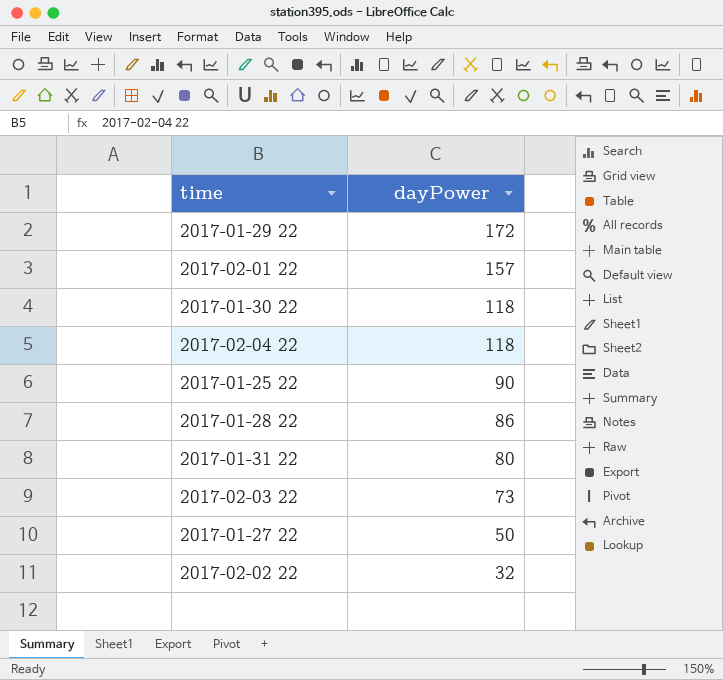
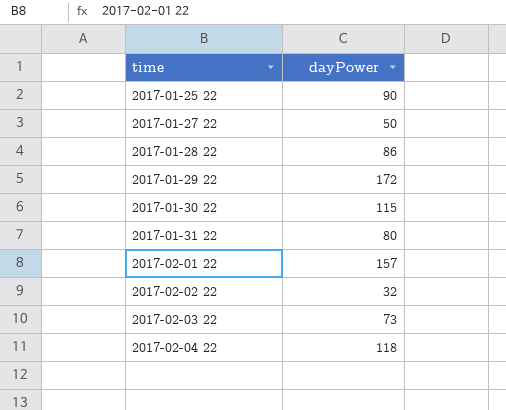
row order: dayPower descending -> time ascending
2017-01-30 22 | dayPower: 118 -> 115

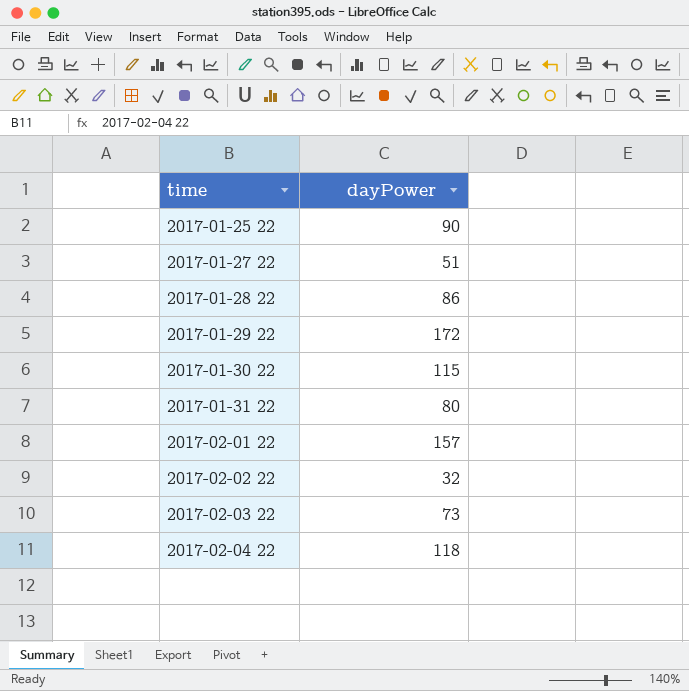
2017-01-27 22 | dayPower: 50 -> 51

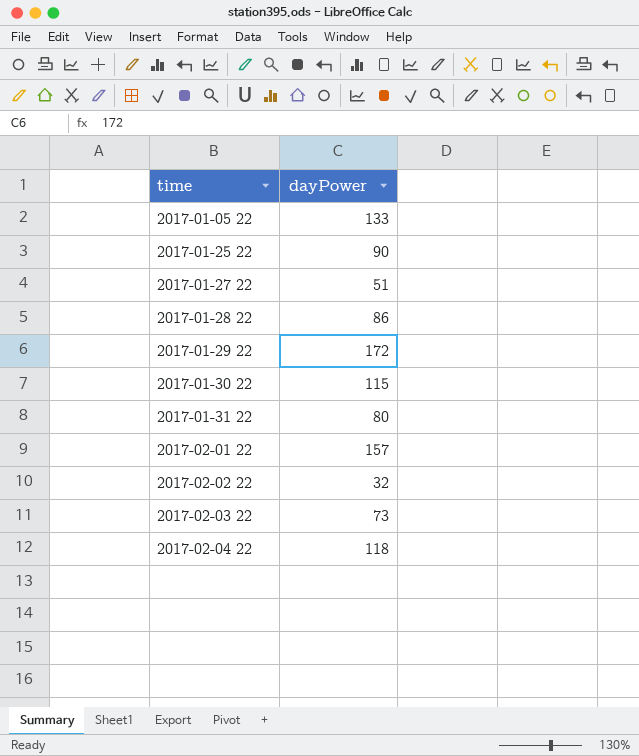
row 2017-01-05 22: none -> 133

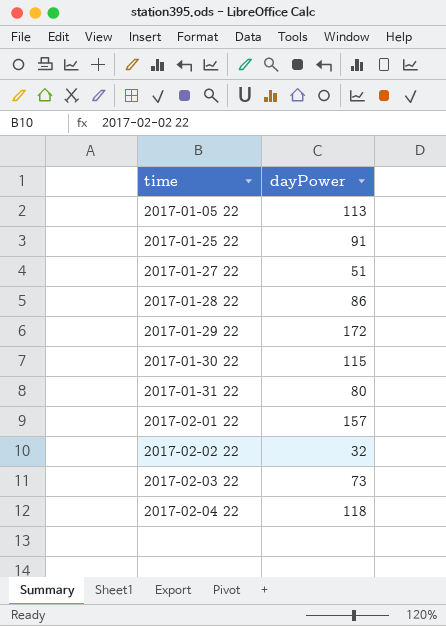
2017-01-05 22 | dayPower: 133 -> 113
2017-01-25 22 | dayPower: 90 -> 91

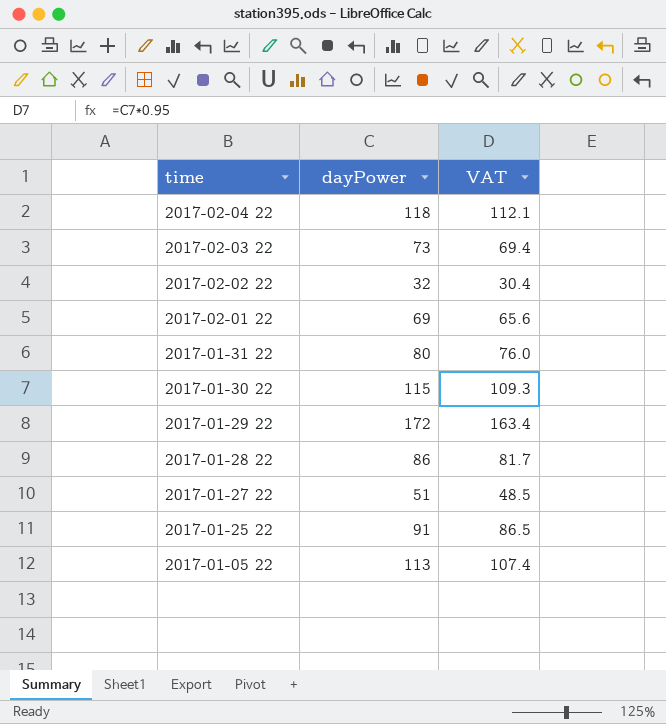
row order: time ascending -> time descending
column VAT | formula: none -> [dayPower] * 0.95
2017-02-01 22 | dayPower: 157 -> 69

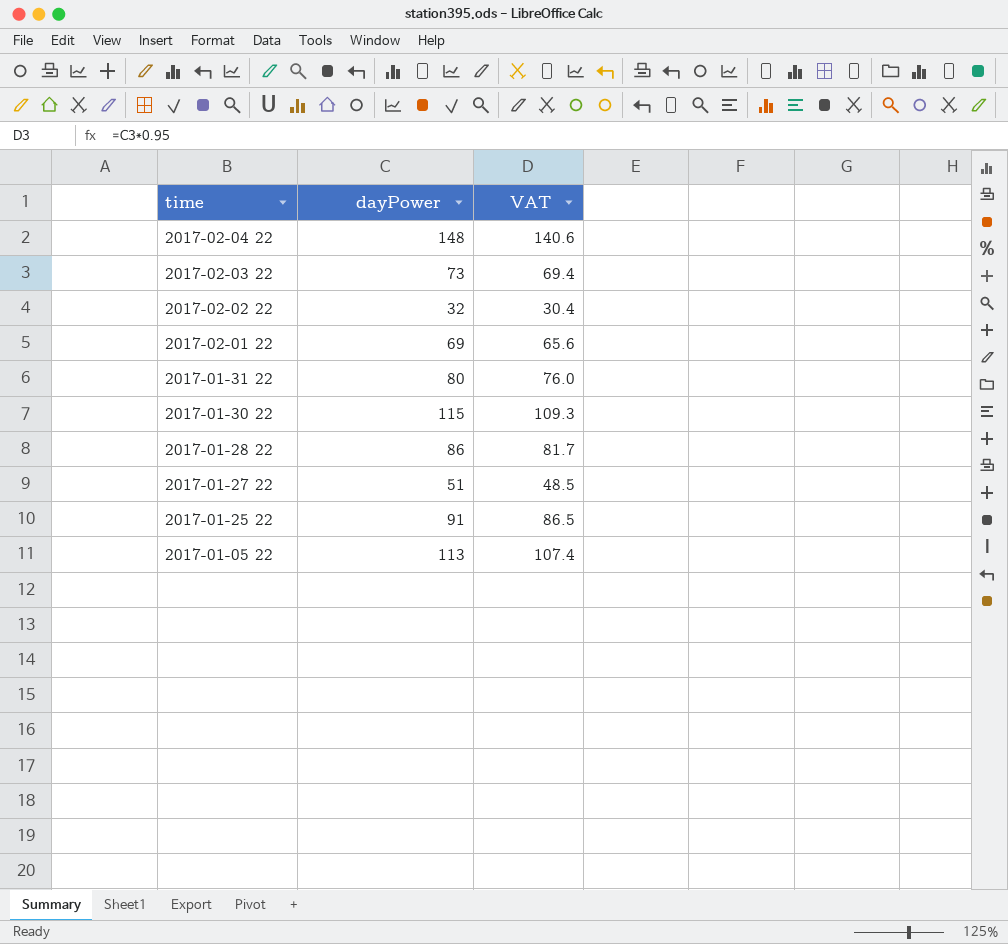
row 2017-01-29 22: 172 | 163.4 -> none
2017-02-04 22 | dayPower: 118 -> 148
2017-02-04 22 | VAT: 112.1 -> 140.6

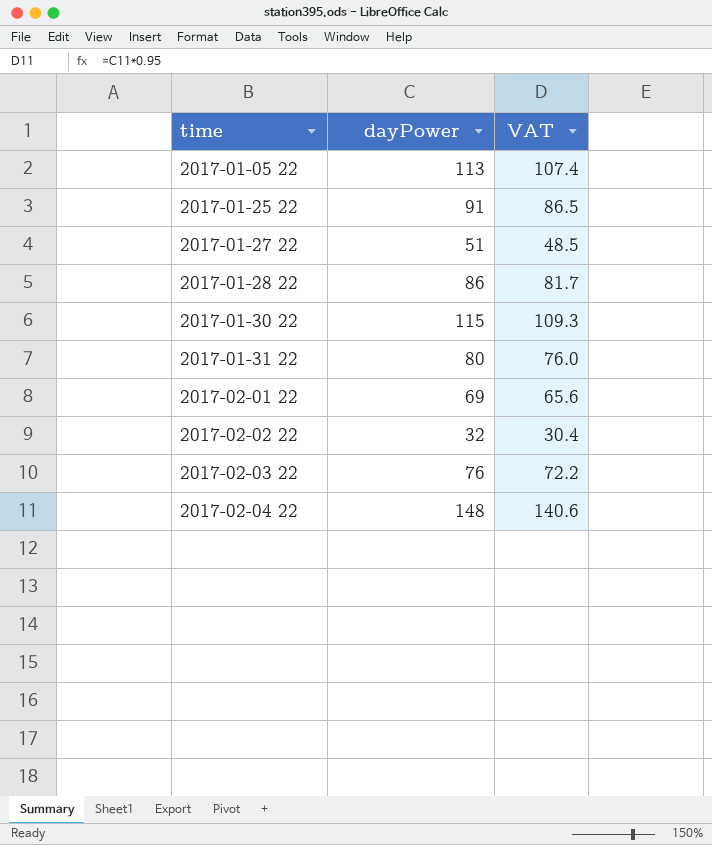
row order: time descending -> time ascending
2017-02-03 22 | dayPower: 73 -> 76
2017-02-03 22 | VAT: 69.4 -> 72.2

